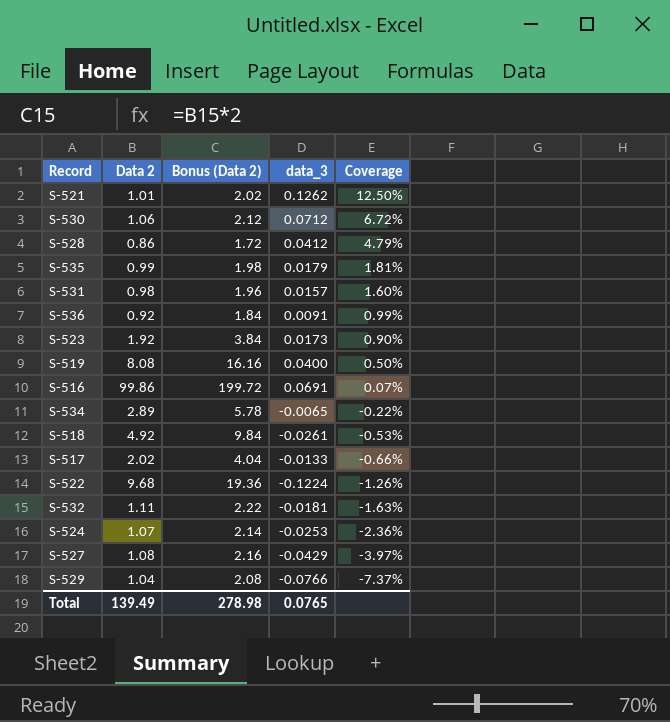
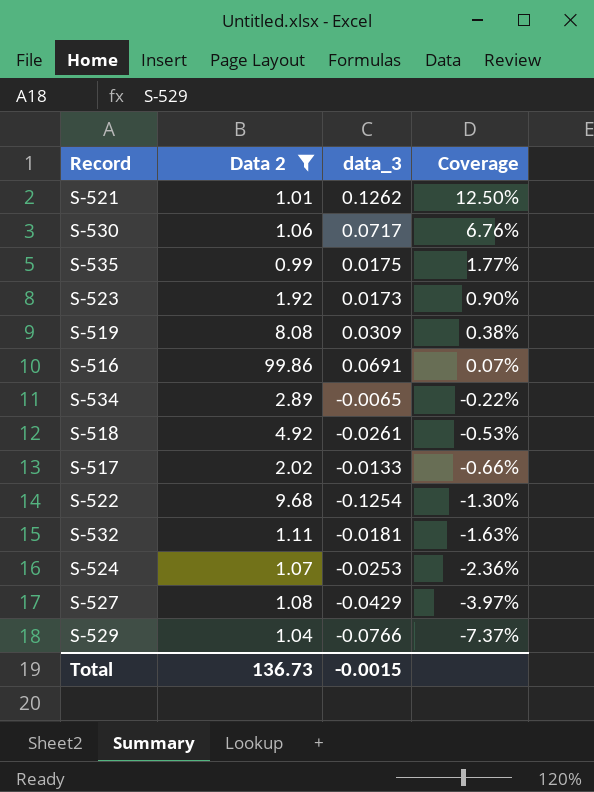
filter: none -> Data 2 >= 0.99
column Bonus (Data 2) | formula: [Data 2] * 2 -> none
S-530 | data_3: 0.0712 -> 0.0717
S-530 | Coverage: 6.72% -> 6.76%
S-535 | data_3: 0.0179 -> 0.0175
S-535 | Coverage: 1.81% -> 1.77%
S-519 | data_3: 0.0400 -> 0.0309
S-519 | Coverage: 0.50% -> 0.38%
S-522 | data_3: -0.1224 -> -0.1254
S-522 | Coverage: -1.26% -> -1.30%
Total | Data 2: 139.49 -> 136.73
Total | data_3: 0.0765 -> -0.0015

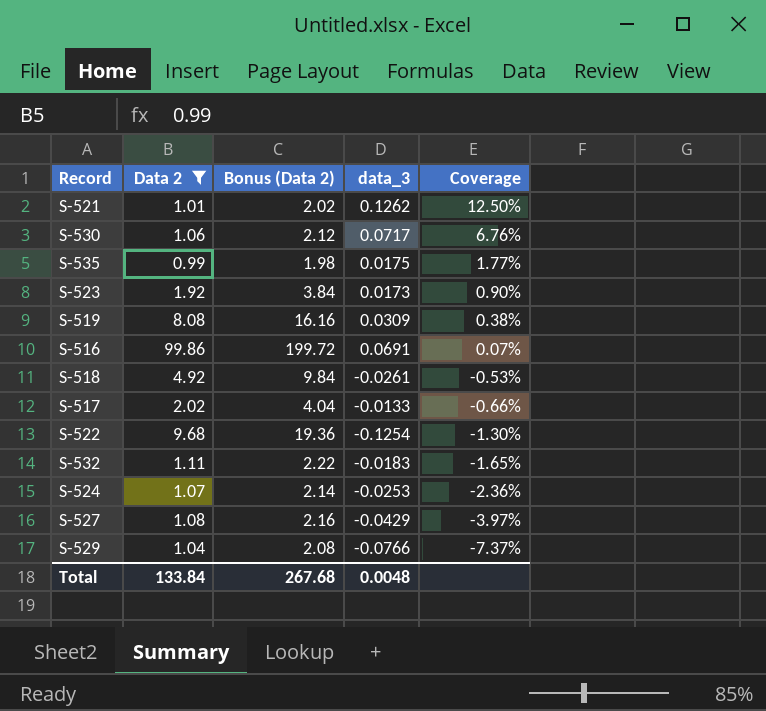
column Bonus (Data 2) | formula: none -> [Data 2] * 2
row S-534: 2.89 | -0.0065 | -0.22% -> none
S-532 | data_3: -0.0181 -> -0.0183
S-532 | Coverage: -1.63% -> -1.65%
Total | Data 2: 136.73 -> 133.84
Total | data_3: -0.0015 -> 0.0048

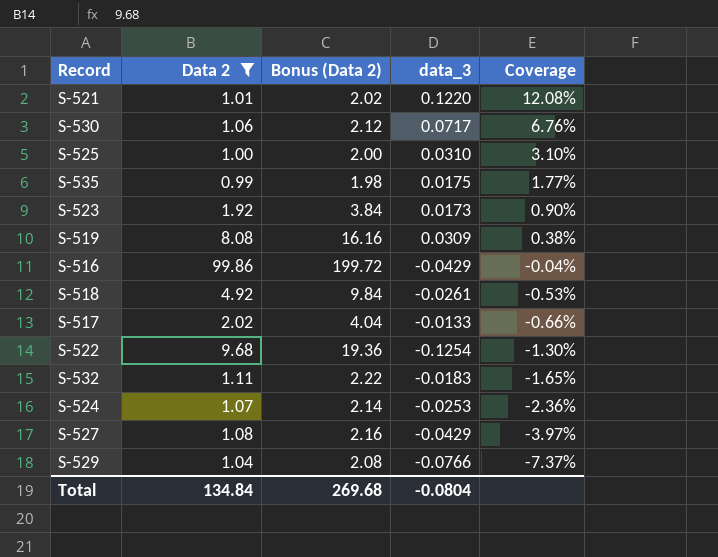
S-521 | data_3: 0.1262 -> 0.1220
S-521 | Coverage: 12.50% -> 12.08%
row S-525: none -> 1.00 | 2.00 | 0.0310 | 3.10%
S-516 | data_3: 0.0691 -> -0.0429
S-516 | Coverage: 0.07% -> -0.04%
Total | Data 2: 133.84 -> 134.84
Total | Bonus (Data 2): 267.68 -> 269.68
Total | data_3: 0.0048 -> -0.0804

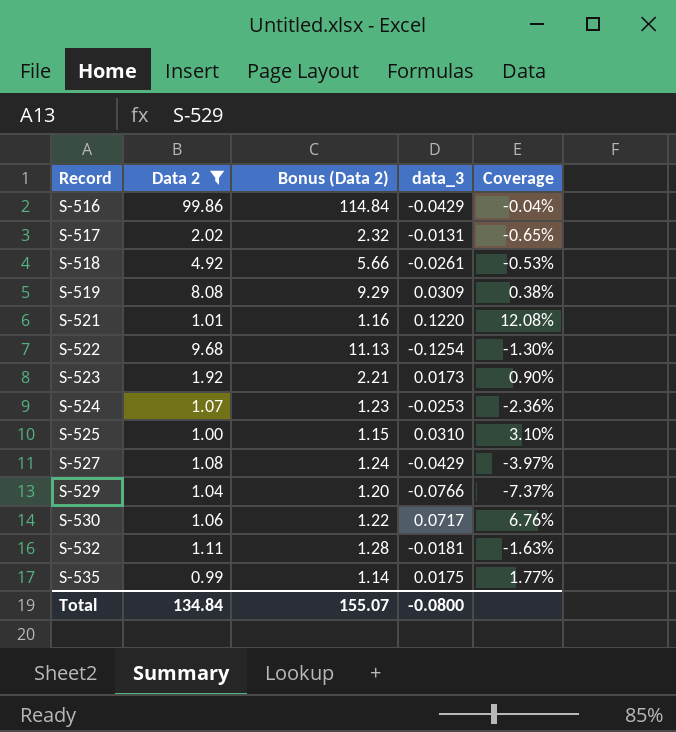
row order: Coverage descending -> Record ascending
column Bonus (Data 2) | formula: [Data 2] * 2 -> [Data 2] * 1.15
S-517 | data_3: -0.0133 -> -0.0131
S-517 | Coverage: -0.66% -> -0.65%
S-532 | data_3: -0.0183 -> -0.0181
S-532 | Coverage: -1.65% -> -1.63%
Total | Bonus (Data 2): 269.68 -> 155.07
Total | data_3: -0.0804 -> -0.0800

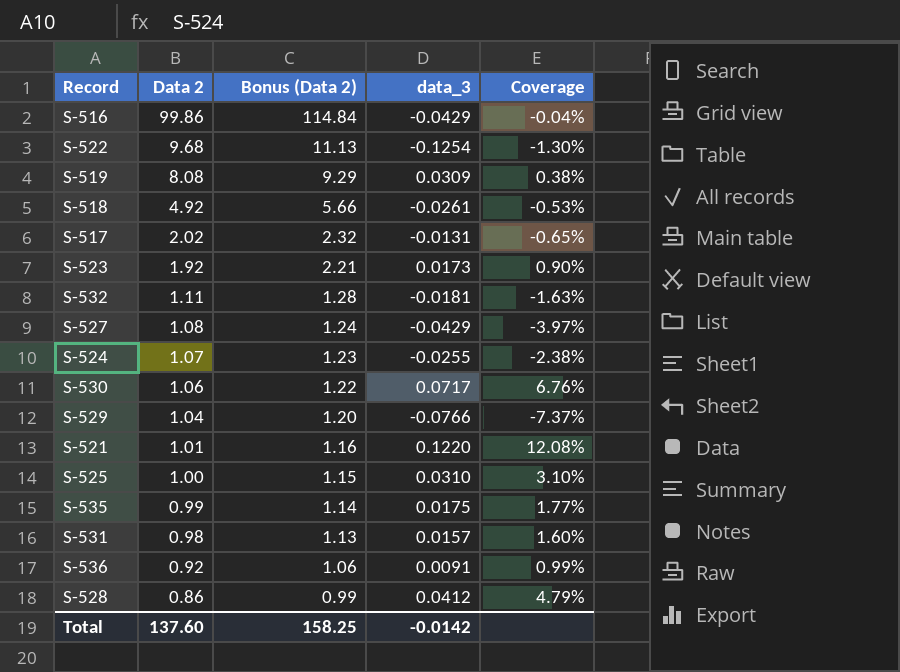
filter: Data 2 >= 0.99 -> none
row order: Record ascending -> Data 2 descending
S-524 | data_3: -0.0253 -> -0.0255
S-524 | Coverage: -2.36% -> -2.38%
Total | Data 2: 134.84 -> 137.60
Total | Bonus (Data 2): 155.07 -> 158.25
Total | data_3: -0.0800 -> -0.0142

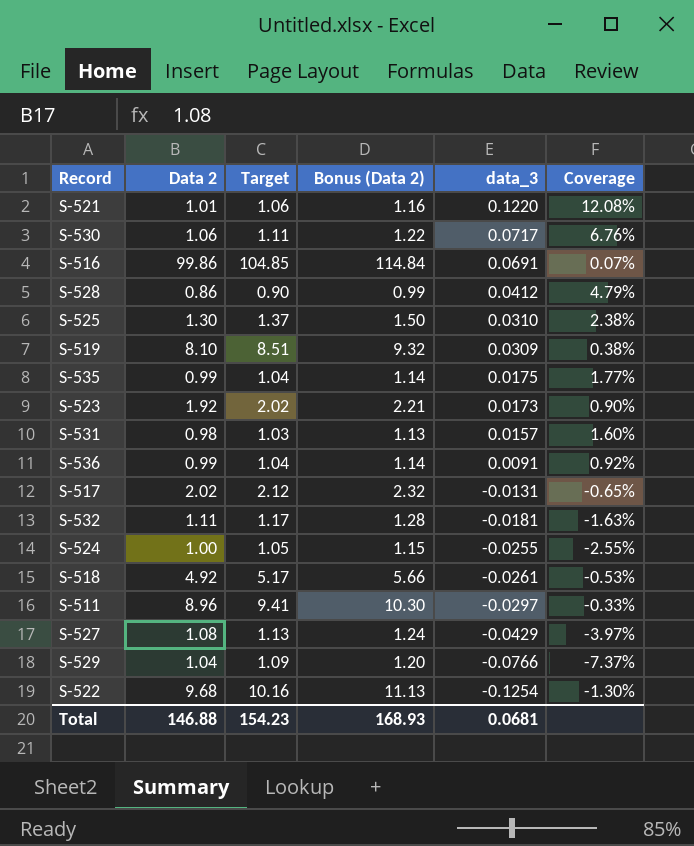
row order: Data 2 descending -> data_3 descending
column Target | formula: none -> [Data 2] * 1.05
S-516 | data_3: -0.0429 -> 0.0691
S-516 | Coverage: -0.04% -> 0.07%
S-525 | Data 2: 1.00 -> 1.30
S-525 | Bonus (Data 2): 1.15 -> 1.50
S-525 | Coverage: 3.10% -> 2.38%
S-519 | Data 2: 8.08 -> 8.10
S-519 | Bonus (Data 2): 9.29 -> 9.32
S-536 | Data 2: 0.92 -> 0.99
S-536 | Bonus (Data 2): 1.06 -> 1.14
S-536 | Coverage: 0.99% -> 0.92%
S-524 | Data 2: 1.07 -> 1.00
S-524 | Bonus (Data 2): 1.23 -> 1.15
S-524 | Coverage: -2.38% -> -2.55%
row S-511: none -> 8.96 | 9.41 | 10.30 | -0.0297 | -0.33%
Total | Data 2: 137.60 -> 146.88
Total | Bonus (Data 2): 158.25 -> 168.93
Total | data_3: -0.0142 -> 0.0681

